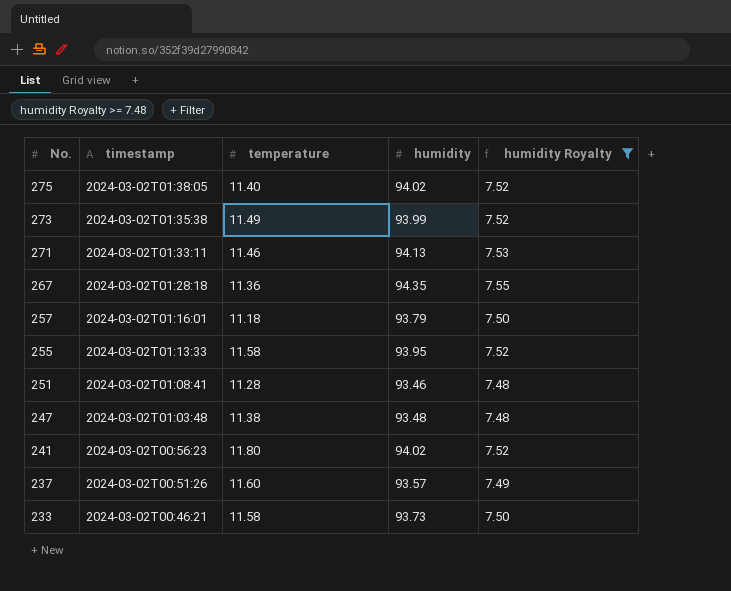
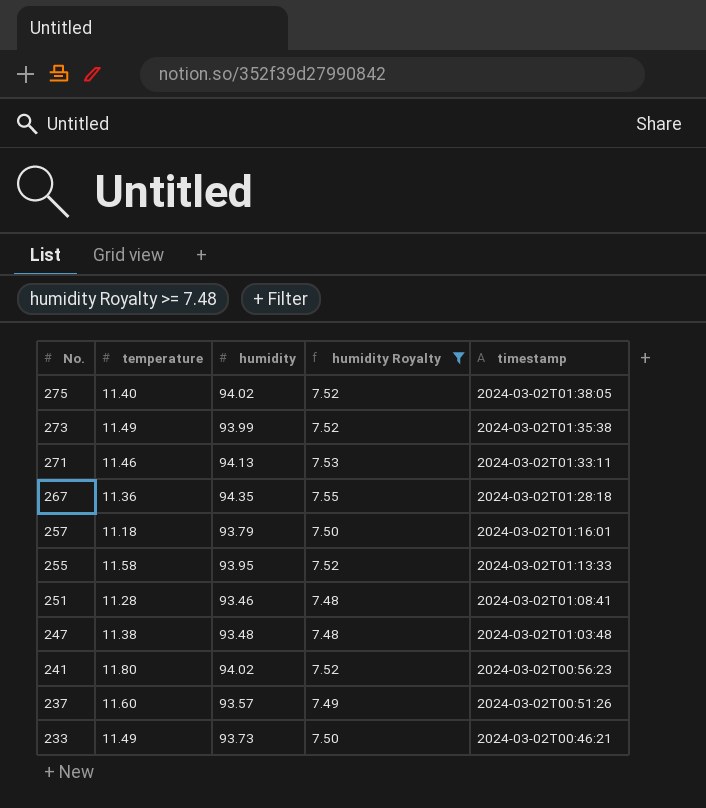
column timestamp | position: 2 -> 5
233 | temperature: 11.58 -> 11.49

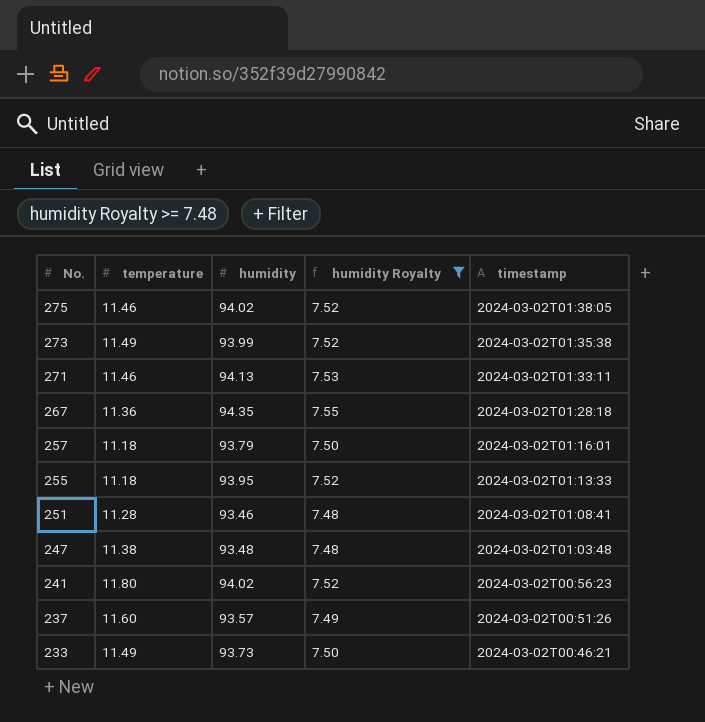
275 | temperature: 11.40 -> 11.46
255 | temperature: 11.58 -> 11.18

